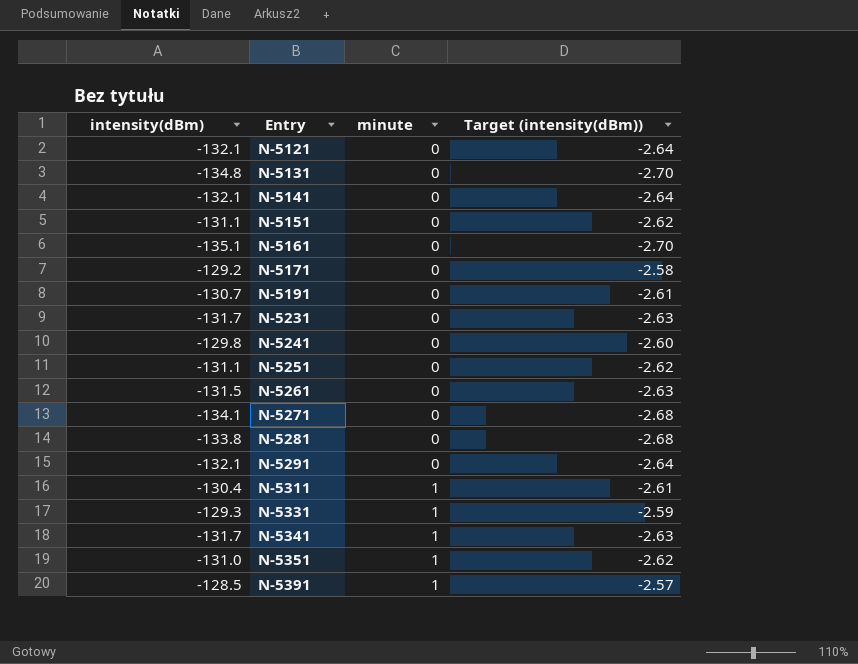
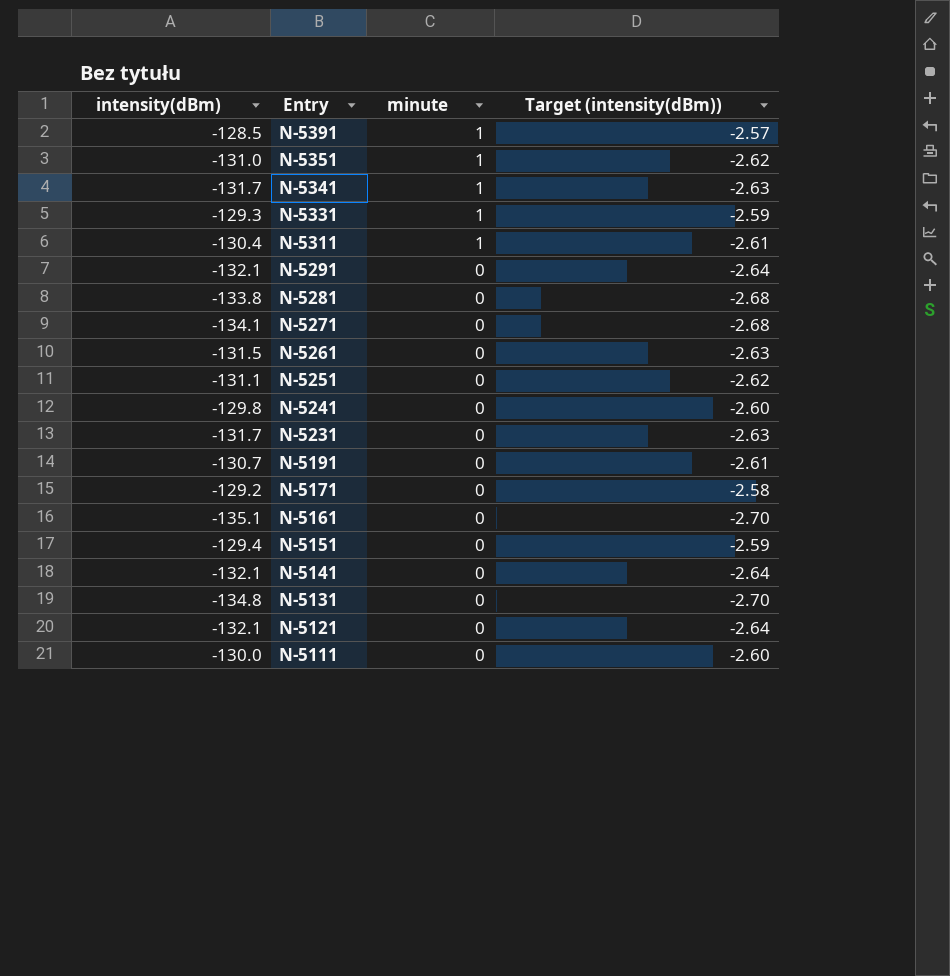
row order: Entry ascending -> Entry descending
N-5151 | intensity(dBm): -131.1 -> -129.4
N-5151 | Target (intensity(dBm)): -2.62 -> -2.59
row N-5111: none -> -130.0 | 0 | -2.60

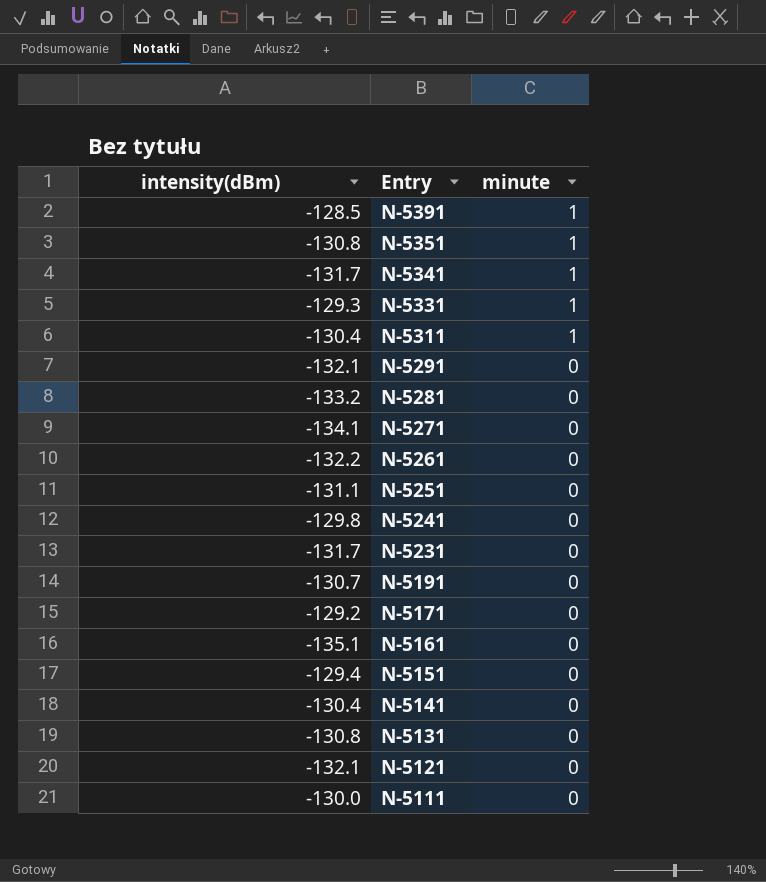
column Target (intensity(dBm)) | formula: [intensity(dBm)] * 0.02 -> none
N-5351 | intensity(dBm): -131.0 -> -130.8
N-5281 | intensity(dBm): -133.8 -> -133.2
N-5261 | intensity(dBm): -131.5 -> -132.2
N-5141 | intensity(dBm): -132.1 -> -130.4
N-5131 | intensity(dBm): -134.8 -> -130.8

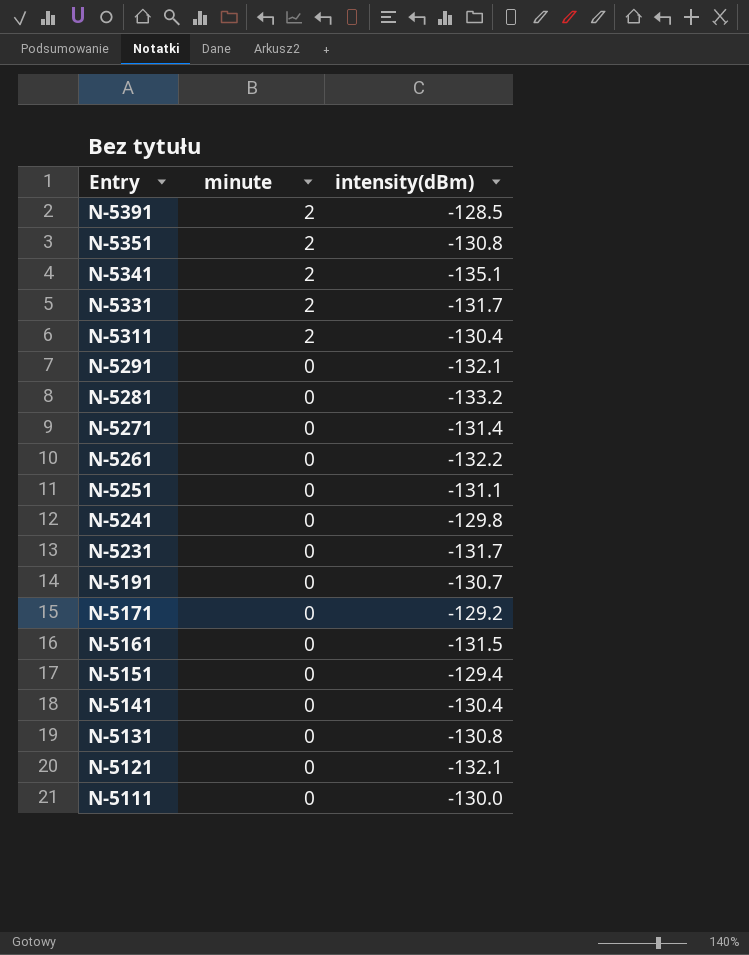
column intensity(dBm) | position: 1 -> 3
N-5391 | minute: 1 -> 2
N-5351 | minute: 1 -> 2
N-5341 | minute: 1 -> 2
N-5341 | intensity(dBm): -131.7 -> -135.1
N-5331 | minute: 1 -> 2
N-5331 | intensity(dBm): -129.3 -> -131.7
N-5311 | minute: 1 -> 2
N-5271 | intensity(dBm): -134.1 -> -131.4
N-5161 | intensity(dBm): -135.1 -> -131.5

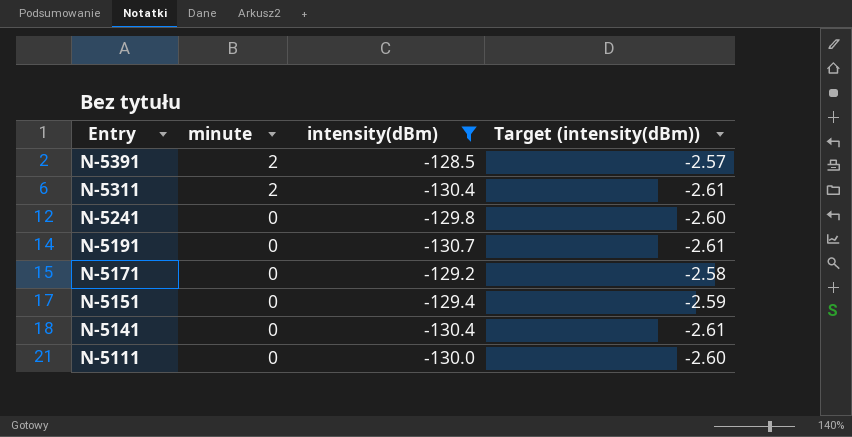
filter: none -> intensity(dBm) >= -130.7
column Target (intensity(dBm)) | formula: none -> [intensity(dBm)] * 0.02

